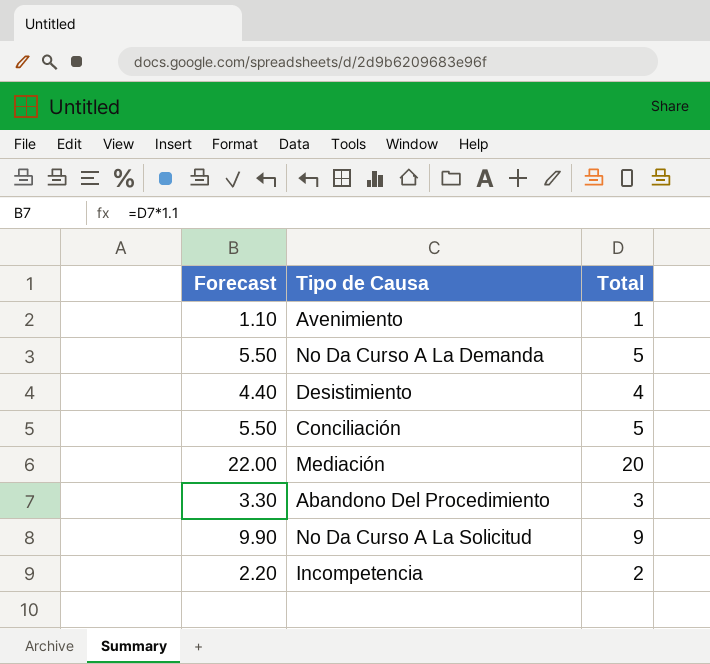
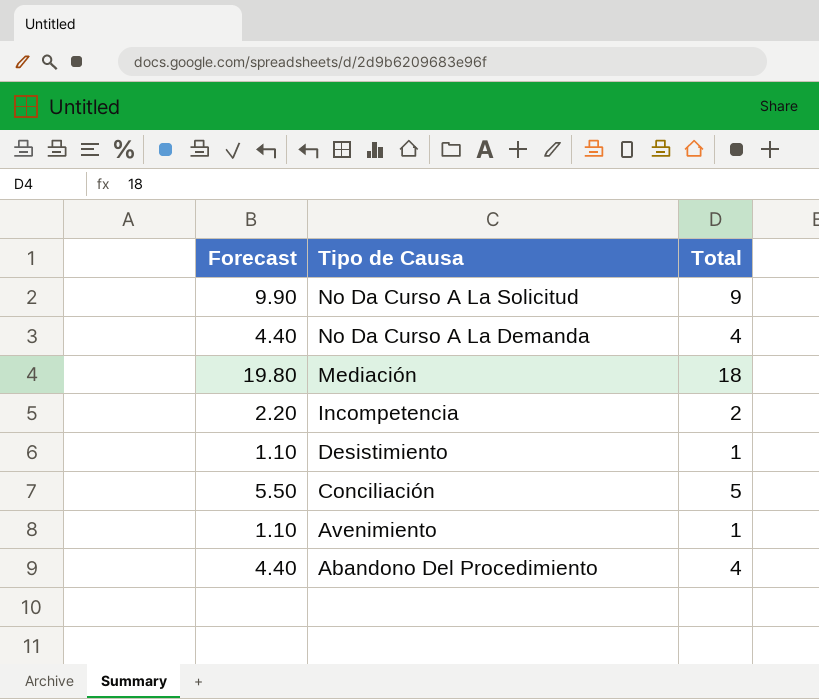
row order: none -> Tipo de Causa descending
No Da Curso A La Demanda | Forecast: 5.50 -> 4.40
No Da Curso A La Demanda | Total: 5 -> 4
Mediación | Forecast: 22.00 -> 19.80
Mediación | Total: 20 -> 18
Desistimiento | Forecast: 4.40 -> 1.10
Desistimiento | Total: 4 -> 1
Abandono Del Procedimiento | Forecast: 3.30 -> 4.40
Abandono Del Procedimiento | Total: 3 -> 4

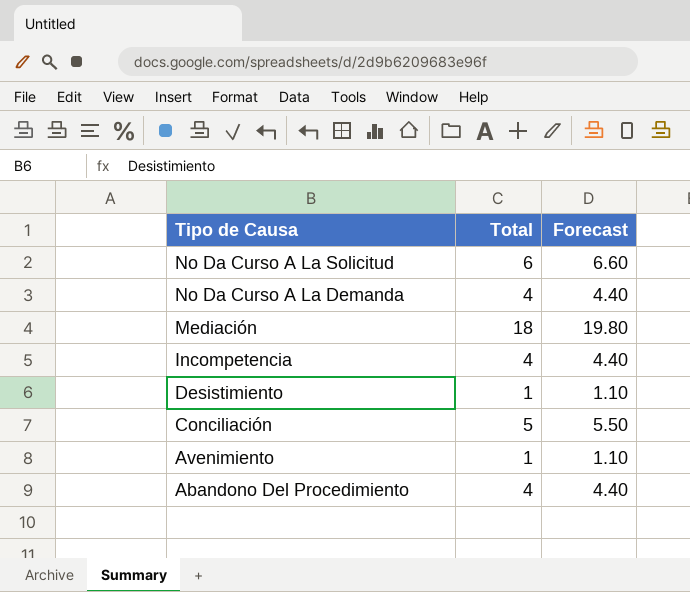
column Forecast | position: 1 -> 3
No Da Curso A La Solicitud | Total: 9 -> 6
No Da Curso A La Solicitud | Forecast: 9.90 -> 6.60
Incompetencia | Total: 2 -> 4
Incompetencia | Forecast: 2.20 -> 4.40

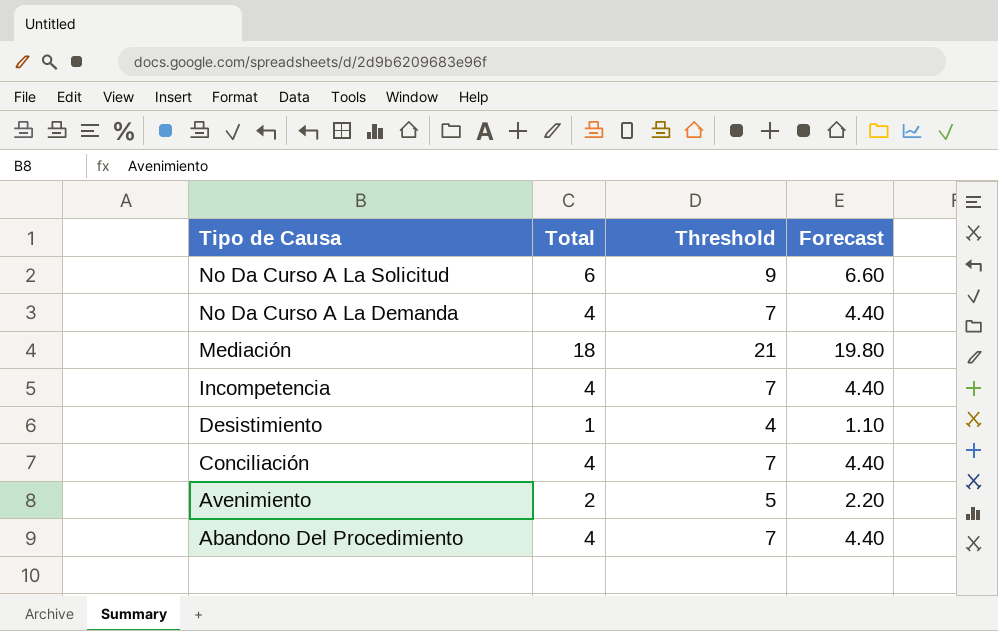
column Threshold | formula: none -> [Total] + 3
Conciliación | Total: 5 -> 4
Conciliación | Forecast: 5.50 -> 4.40
Avenimiento | Total: 1 -> 2
Avenimiento | Forecast: 1.10 -> 2.20

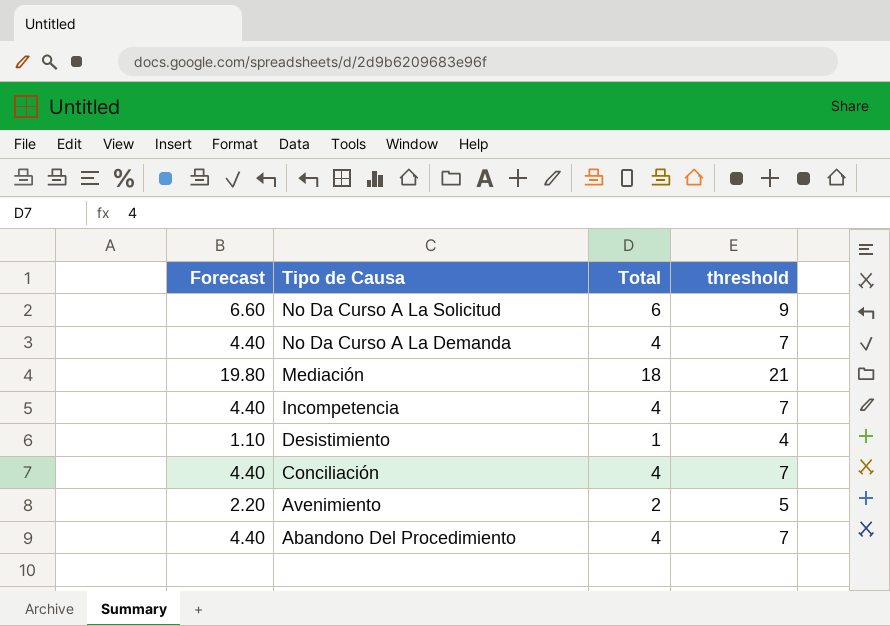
column Forecast | position: 4 -> 1
column name: Threshold -> threshold

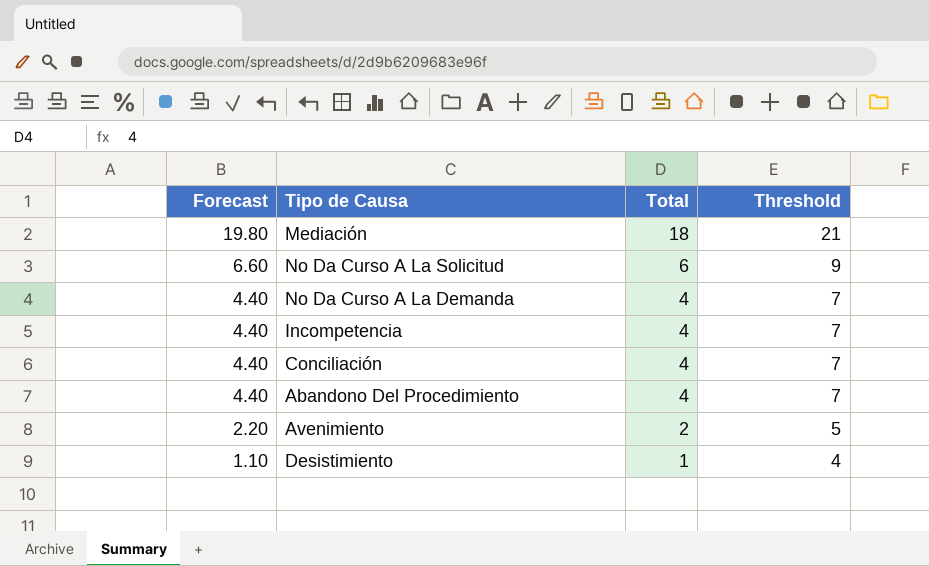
row order: Tipo de Causa descending -> Forecast descending
column name: threshold -> Threshold

